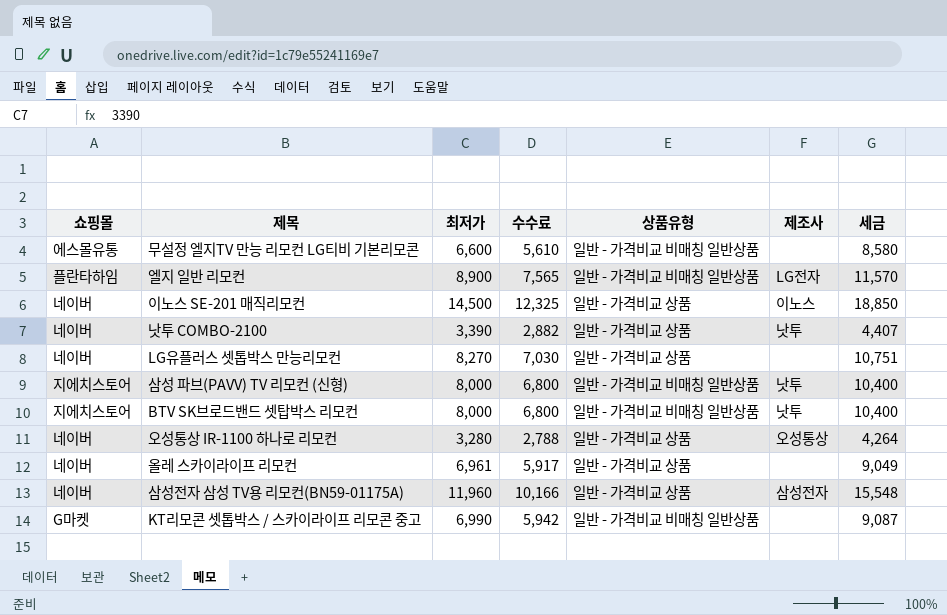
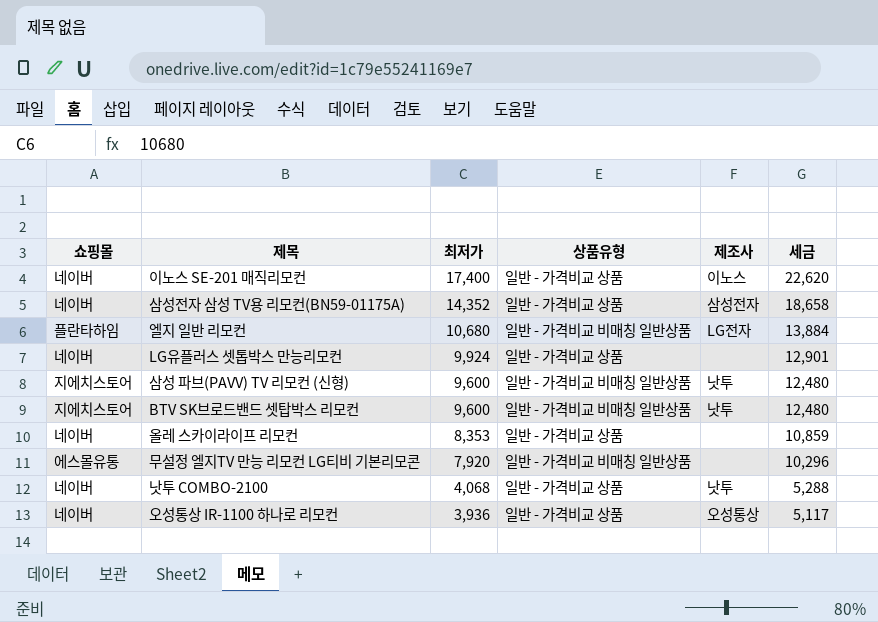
row order: none -> 최저가 descending
column 수수료 | formula: [최저가] * 0.85 -> none
row KT리모콘 셋톱박스 / 스카이라이프 리모콘 중고: G마켓 | 6,990 | 5,942 | 일반 - 가격비교 비매칭 일반상품 | none | 9,087 -> none
이노스 SE-201 매직리모컨 | 최저가: 14,500 -> 17,400
이노스 SE-201 매직리모컨 | 세금: 18,850 -> 22,620
삼성전자 삼성 TV용 리모컨(BN59-01175A) | 최저가: 11,960 -> 14,352
삼성전자 삼성 TV용 리모컨(BN59-01175A) | 세금: 15,548 -> 18,658
엘지 일반 리모컨 | 최저가: 8,900 -> 10,680
엘지 일반 리모컨 | 세금: 11,570 -> 13,884
LG유플러스 셋톱박스 만능리모컨 | 최저가: 8,270 -> 9,924
LG유플러스 셋톱박스 만능리모컨 | 세금: 10,751 -> 12,901
삼성 파브(PAVV) TV 리모컨 (신형) | 최저가: 8,000 -> 9,600
삼성 파브(PAVV) TV 리모컨 (신형) | 세금: 10,400 -> 12,480
BTV SK브로드밴드 셋탑박스 리모컨 | 최저가: 8,000 -> 9,600
BTV SK브로드밴드 셋탑박스 리모컨 | 세금: 10,400 -> 12,480
올레 스카이라이프 리모컨 | 최저가: 6,961 -> 8,353
올레 스카이라이프 리모컨 | 세금: 9,049 -> 10,859
무설정 엘지TV 만능 리모컨 LG티비 기본리모콘 | 최저가: 6,600 -> 7,920
무설정 엘지TV 만능 리모컨 LG티비 기본리모콘 | 세금: 8,580 -> 10,296
낫투 COMBO-2100 | 최저가: 3,390 -> 4,068
낫투 COMBO-2100 | 세금: 4,407 -> 5,288
오성통상 IR-1100 하나로 리모컨 | 최저가: 3,280 -> 3,936
오성통상 IR-1100 하나로 리모컨 | 세금: 4,264 -> 5,117

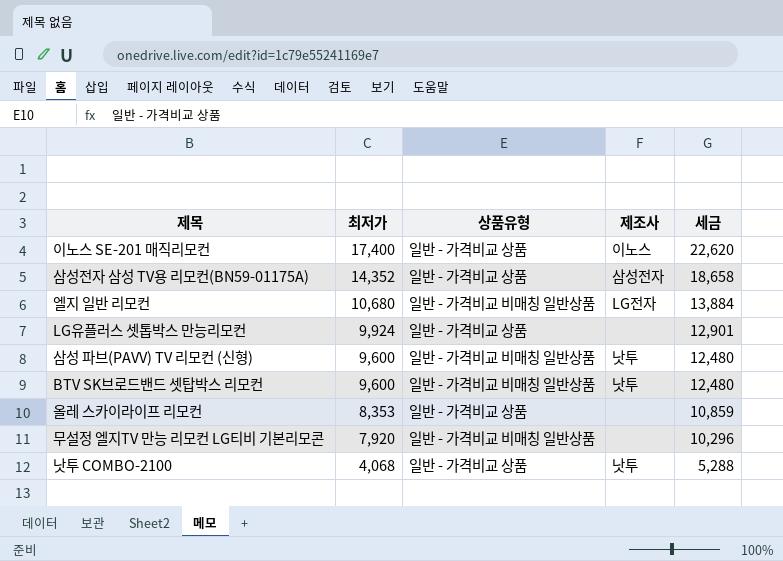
column 쇼핑몰 | position: 1 -> none
row 오성통상 IR-1100 하나로 리모컨: 네이버 | 3,936 | 일반 - 가격비교 상품 | 오성통상 | 5,117 -> none

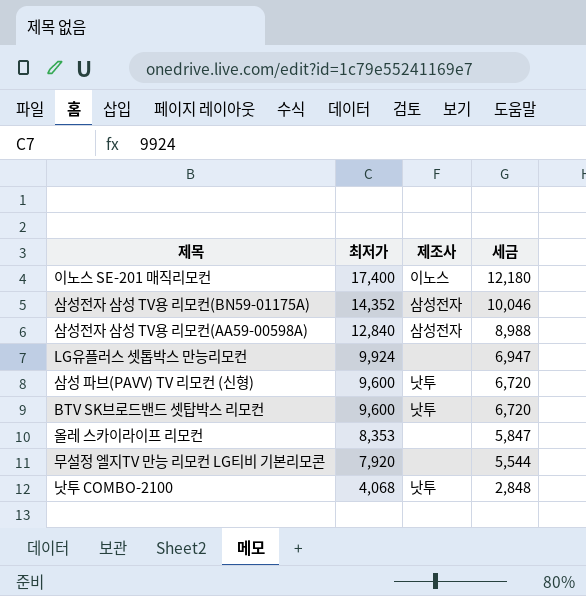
column 상품유형 | position: 3 -> none
column 세금 | formula: [최저가] * 1.3 -> [최저가] * 0.7
row 엘지 일반 리모컨: 10,680 | 일반 - 가격비교 비매칭 일반상품 | LG전자 | 13,884 -> none
row 삼성전자 삼성 TV용 리모컨(AA59-00598A): none -> 12,840 | 삼성전자 | 8,988

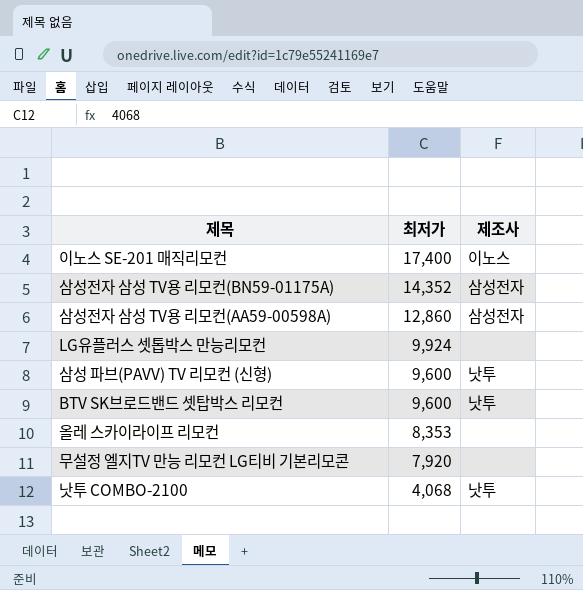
column 세금 | formula: [최저가] * 0.7 -> none
삼성전자 삼성 TV용 리모컨(AA59-00598A) | 최저가: 12,840 -> 12,860

